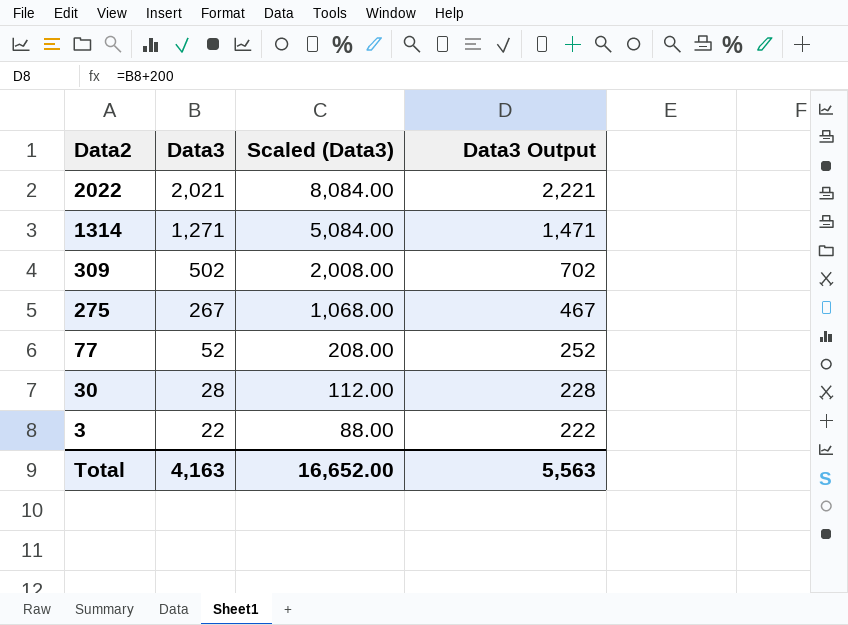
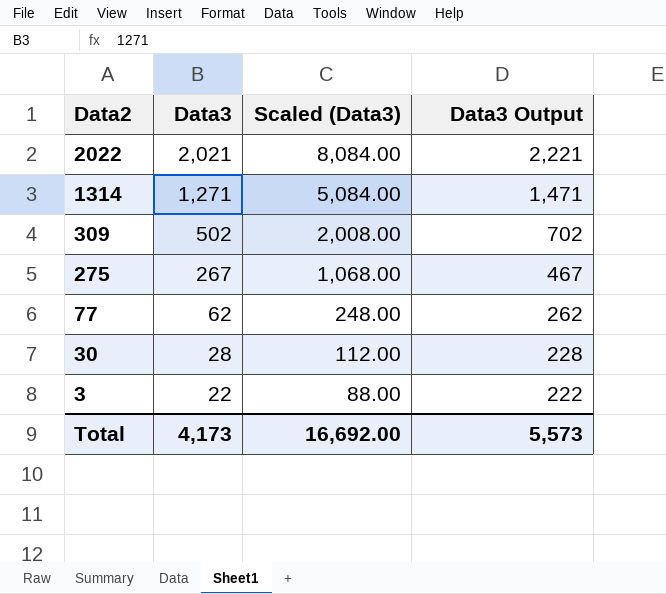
77 | Data3: 52 -> 62
77 | Scaled (Data3): 208.00 -> 248.00
77 | Data3 Output: 252 -> 262
Total | Data3: 4,163 -> 4,173
Total | Scaled (Data3): 16,652.00 -> 16,692.00
Total | Data3 Output: 5,563 -> 5,573

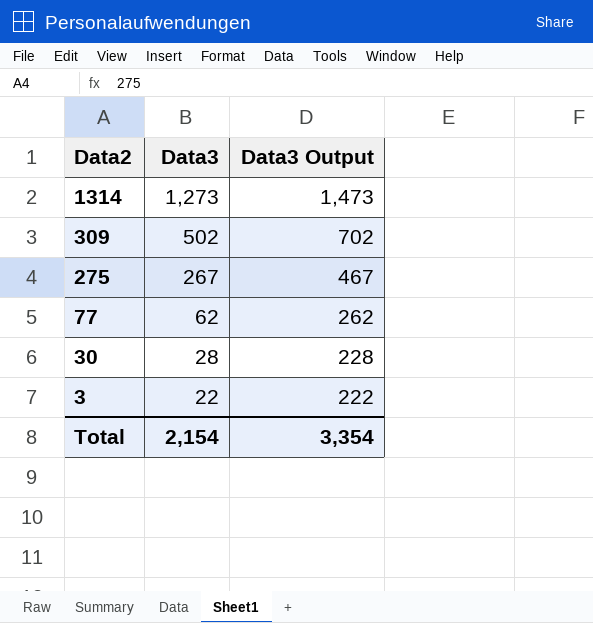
column Scaled (Data3) | formula: [Data3] * 4 -> none
row 2022: 2,021 | 8,084.00 | 2,221 -> none
1314 | Data3: 1,271 -> 1,273
1314 | Data3 Output: 1,471 -> 1,473
Total | Data3: 4,173 -> 2,154
Total | Data3 Output: 5,573 -> 3,354

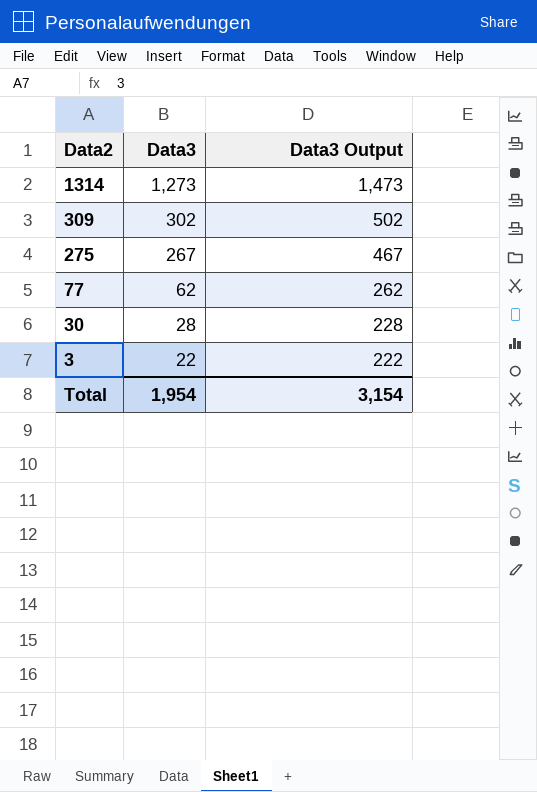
309 | Data3: 502 -> 302
309 | Data3 Output: 702 -> 502
Total | Data3: 2,154 -> 1,954
Total | Data3 Output: 3,354 -> 3,154

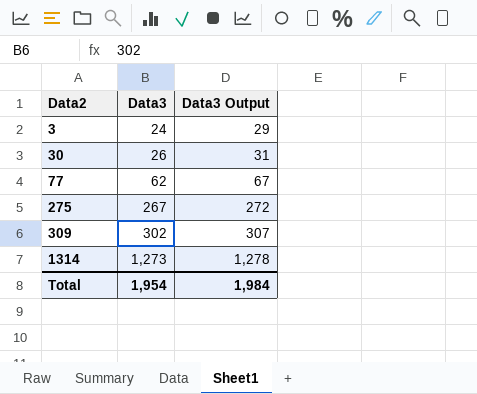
row order: Data2 descending -> Data2 ascending
column Data3 Output | formula: [Data3] + 200 -> [Data3] + 5
3 | Data3: 22 -> 24
30 | Data3: 28 -> 26
Total | Data3 Output: 3,154 -> 1,984

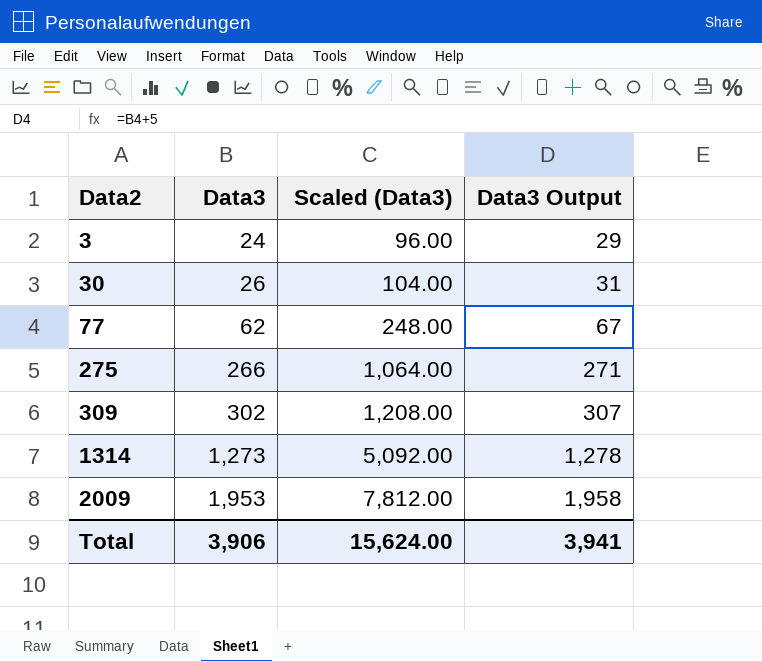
column Scaled (Data3) | formula: none -> [Data3] * 4
275 | Data3: 267 -> 266
275 | Data3 Output: 272 -> 271
row 2009: none -> 1,953 | 7,812.00 | 1,958
Total | Data3: 1,954 -> 3,906
Total | Data3 Output: 1,984 -> 3,941

